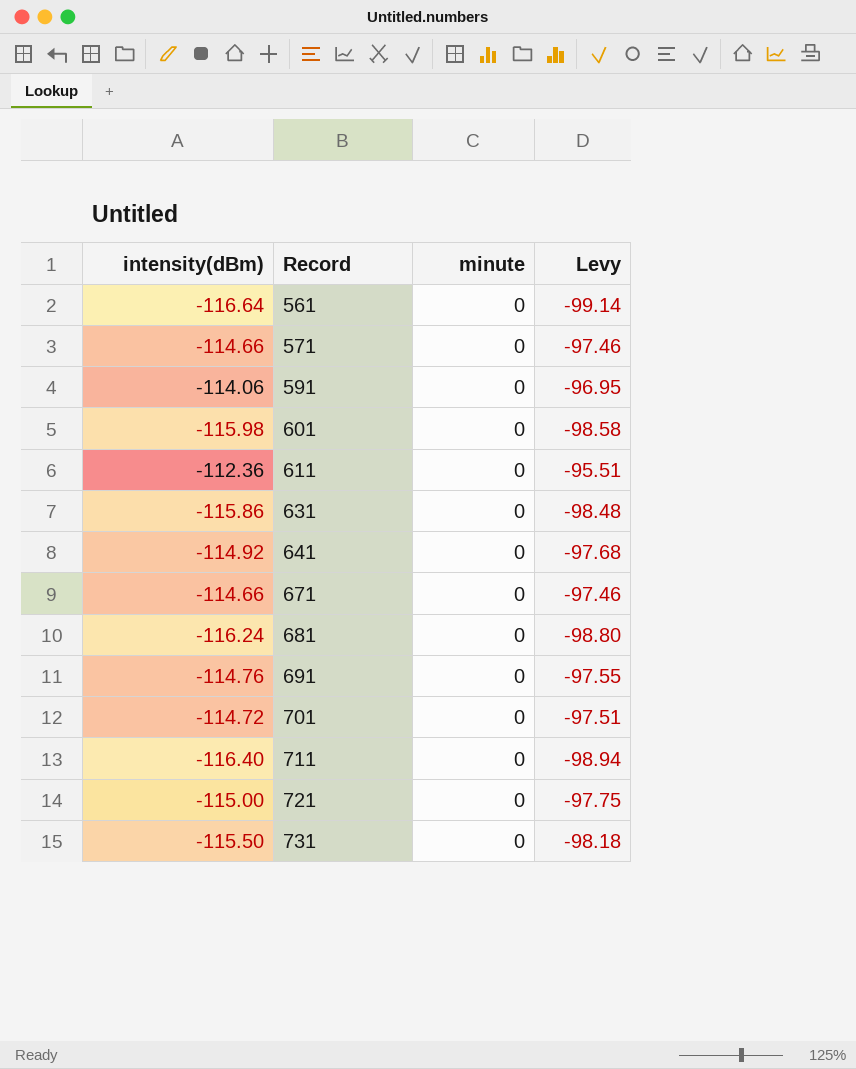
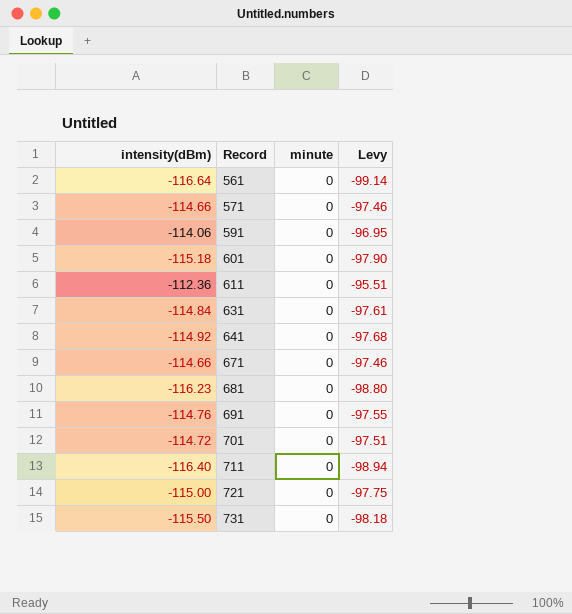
601 | intensity(dBm): -115.98 -> -115.18
601 | Levy: -98.58 -> -97.90
631 | intensity(dBm): -115.86 -> -114.84
631 | Levy: -98.48 -> -97.61
681 | intensity(dBm): -116.24 -> -116.23

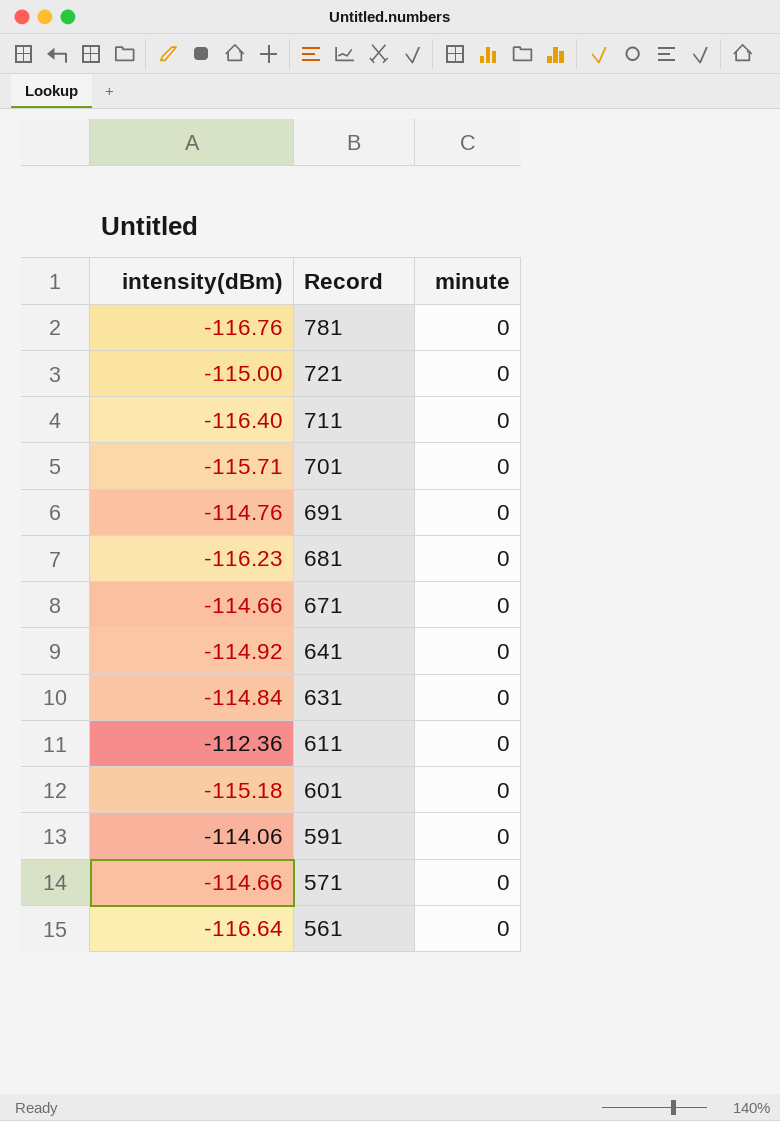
row order: Record ascending -> Record descending
column Levy | formula: [intensity(dBm)] * 0.85 -> none
row 731: -115.50 | 0 | -98.18 -> none
row 781: none -> -116.76 | 0
701 | intensity(dBm): -114.72 -> -115.71

